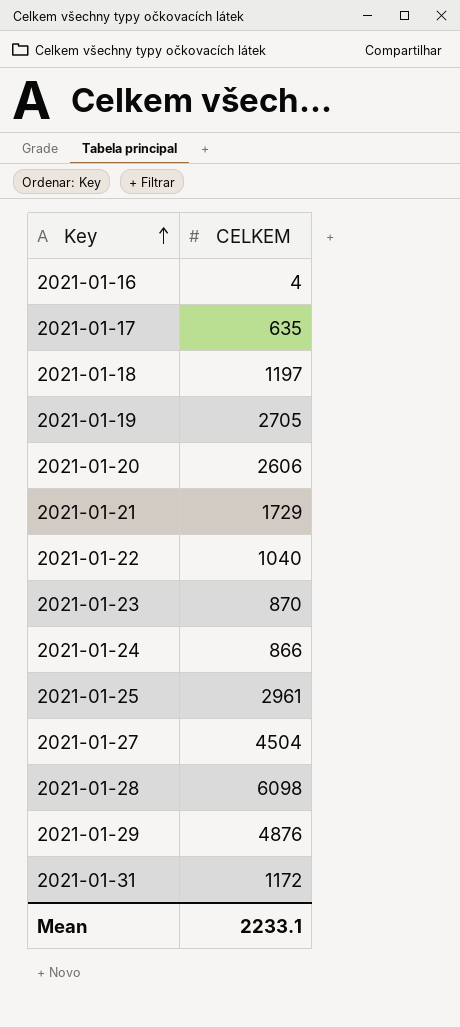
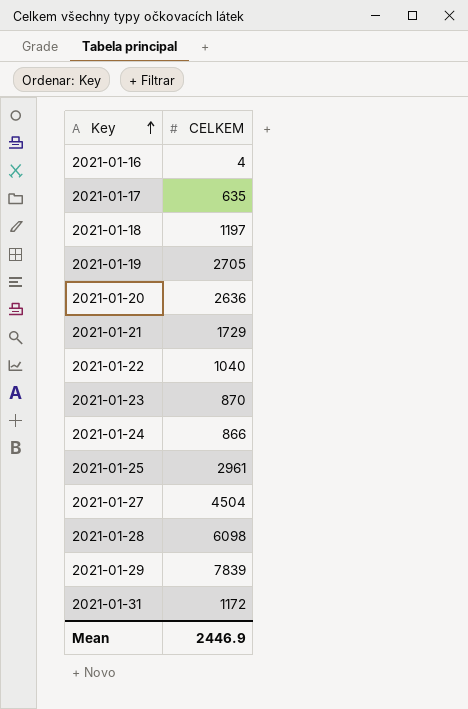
2021-01-20 | CELKEM: 2606 -> 2636
2021-01-29 | CELKEM: 4876 -> 7839
Mean | CELKEM: 2233.1 -> 2446.9

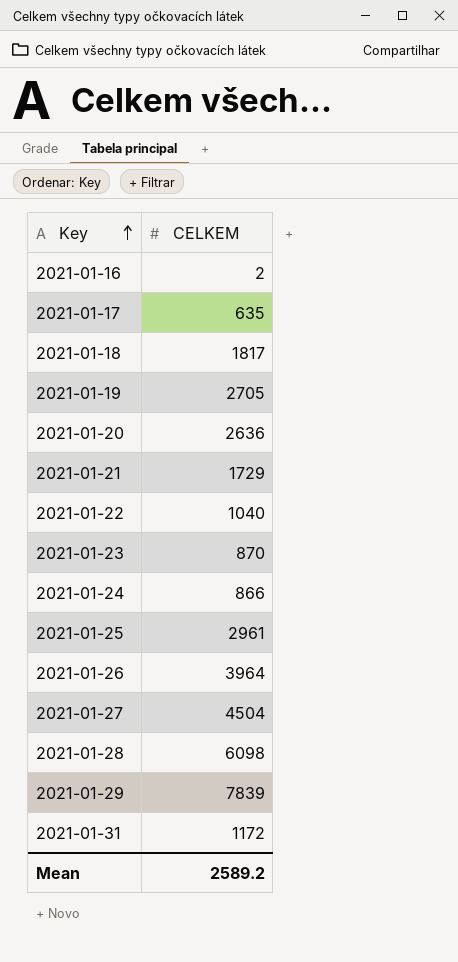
2021-01-16 | CELKEM: 4 -> 2
2021-01-18 | CELKEM: 1197 -> 1817
row 2021-01-26: none -> 3964
Mean | CELKEM: 2446.9 -> 2589.2

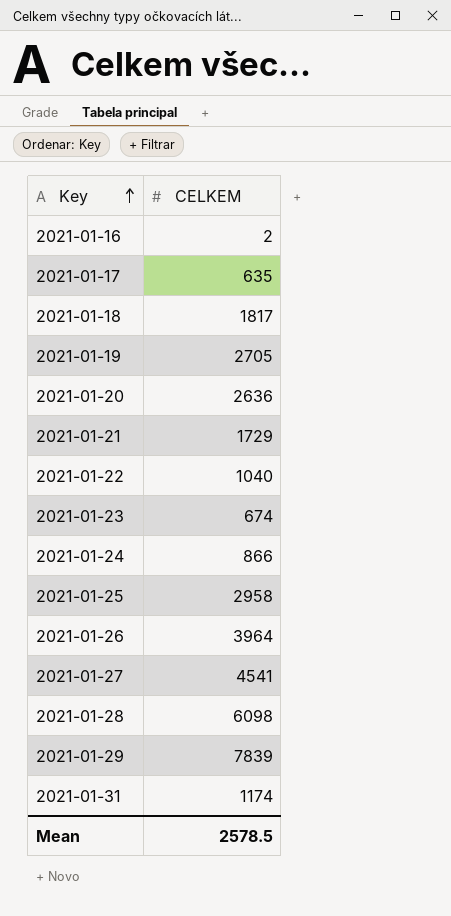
2021-01-23 | CELKEM: 870 -> 674
2021-01-25 | CELKEM: 2961 -> 2958
2021-01-27 | CELKEM: 4504 -> 4541
2021-01-31 | CELKEM: 1172 -> 1174
Mean | CELKEM: 2589.2 -> 2578.5

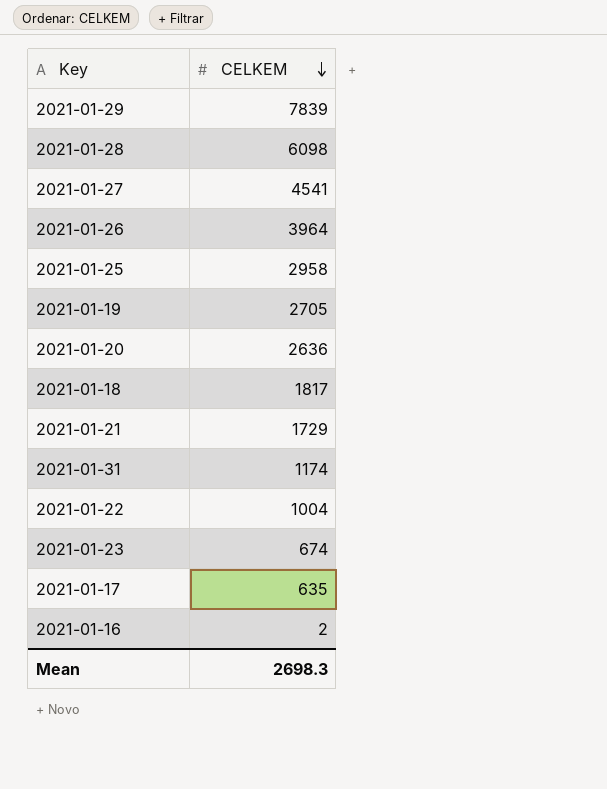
row order: Key ascending -> CELKEM descending
row 2021-01-24: 866 -> none
2021-01-22 | CELKEM: 1040 -> 1004
Mean | CELKEM: 2578.5 -> 2698.3

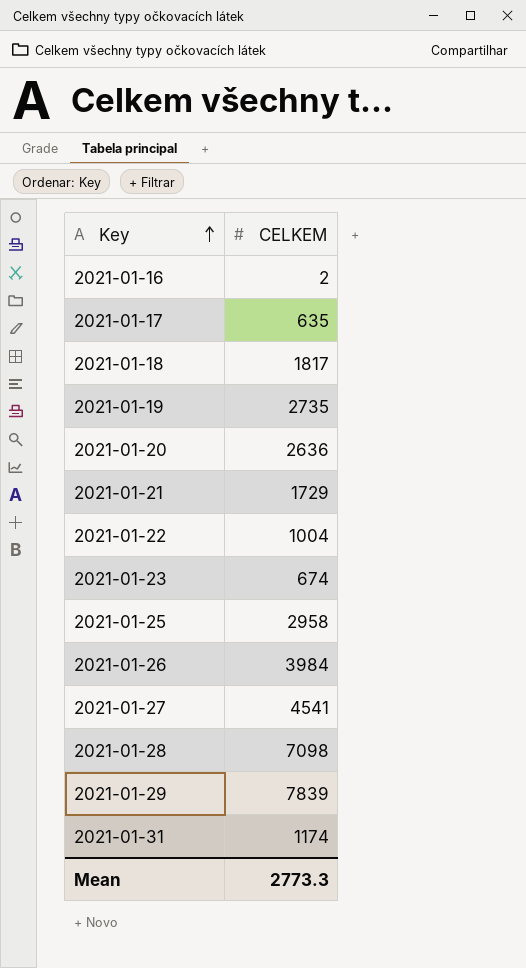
row order: CELKEM descending -> Key ascending
2021-01-19 | CELKEM: 2705 -> 2735
2021-01-26 | CELKEM: 3964 -> 3984
2021-01-28 | CELKEM: 6098 -> 7098
Mean | CELKEM: 2698.3 -> 2773.3

